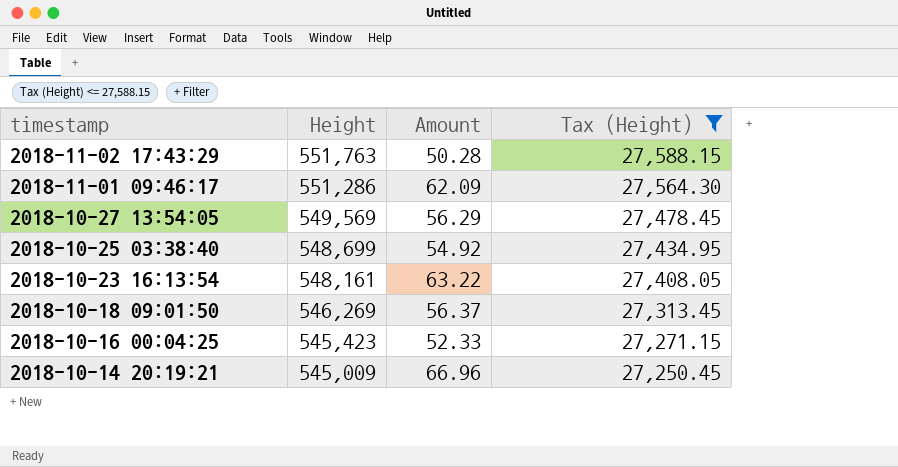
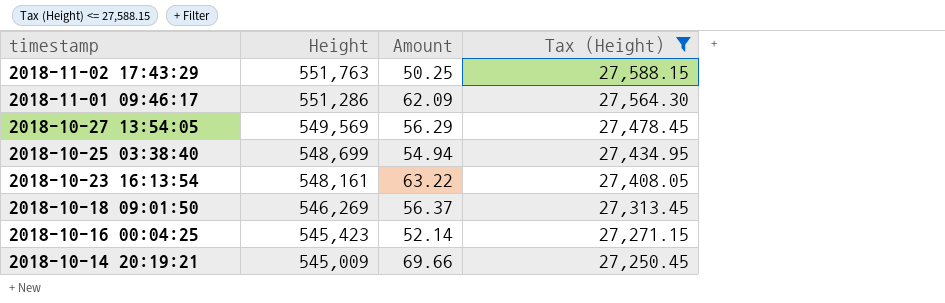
2018-11-02 17:43:29 | Amount: 50.28 -> 50.25
2018-10-25 03:38:40 | Amount: 54.92 -> 54.94
2018-10-16 00:04:25 | Amount: 52.33 -> 52.14
2018-10-14 20:19:21 | Amount: 66.96 -> 69.66

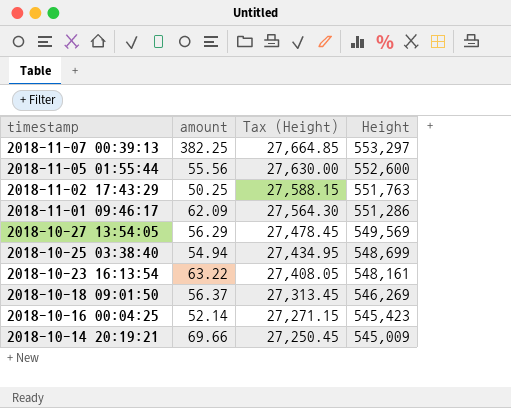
filter: Tax (Height) <= 27,588.15 -> none
column name: Amount -> amount
column Height | position: 2 -> 4

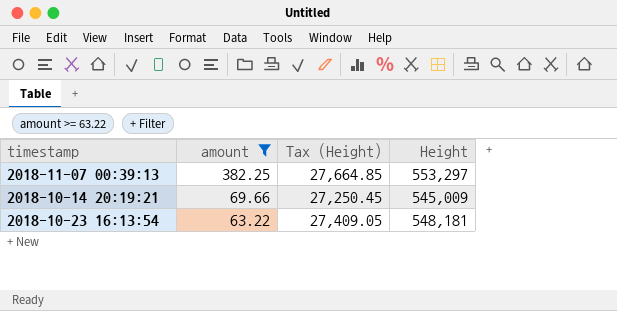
filter: none -> amount >= 63.22
row order: timestamp descending -> amount descending
2018-10-23 16:13:54 | Tax (Height): 27,408.05 -> 27,409.05
2018-10-23 16:13:54 | Height: 548,161 -> 548,181

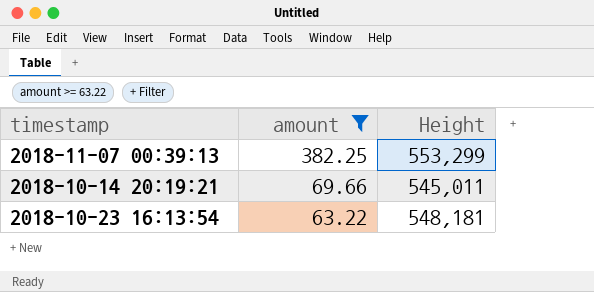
column Tax (Height) | formula: [Height] * 0.05 -> none
2018-11-07 00:39:13 | Height: 553,297 -> 553,299
2018-10-14 20:19:21 | Height: 545,009 -> 545,011

